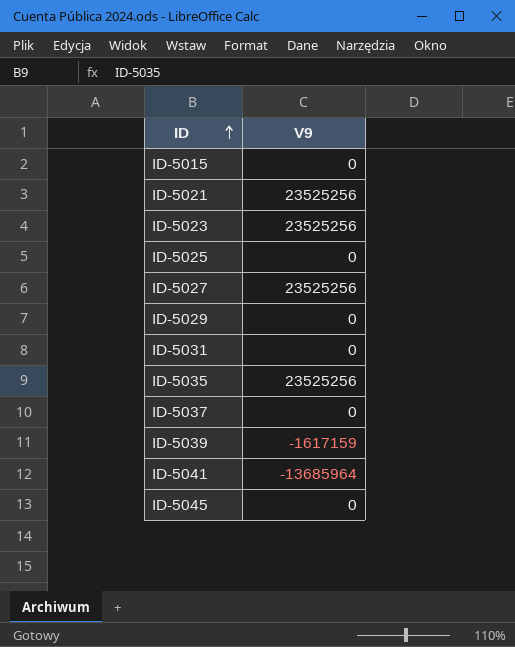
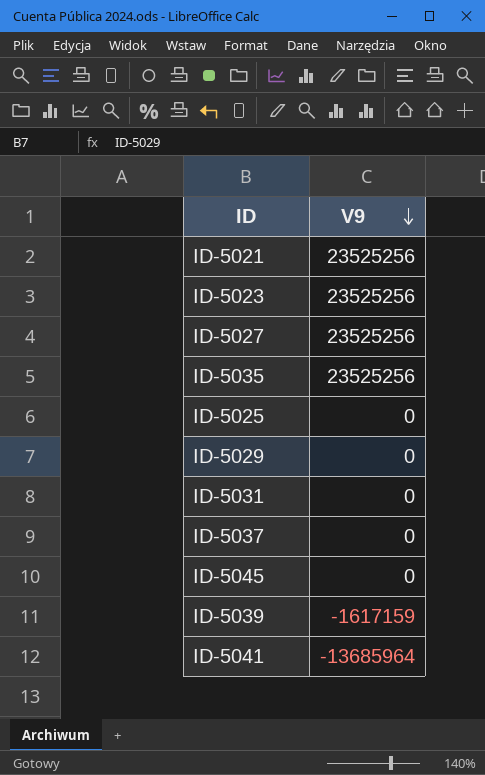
row order: ID ascending -> V9 descending
row ID-5015: 0 -> none

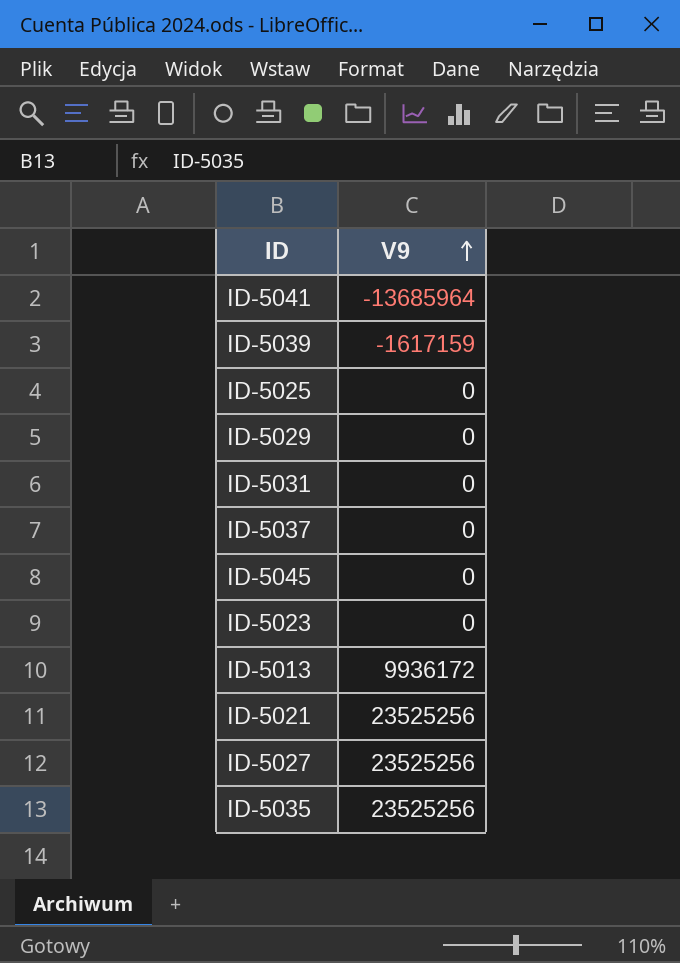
row order: V9 descending -> V9 ascending
ID-5023 | V9: 23525256 -> 0
row ID-5013: none -> 9936172

